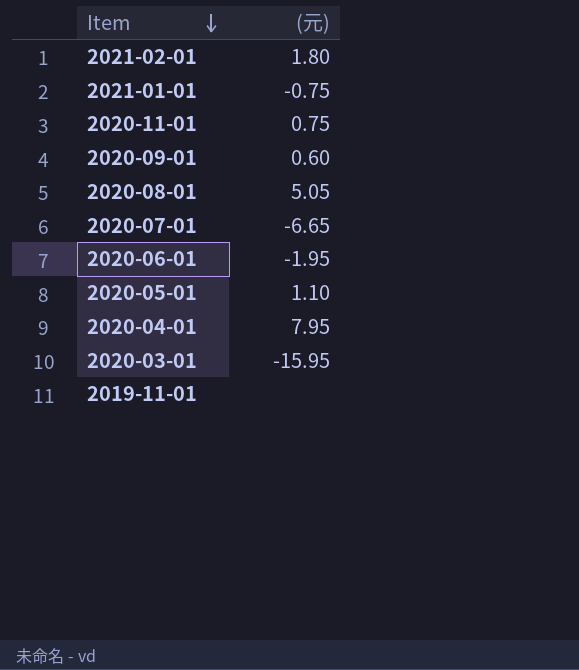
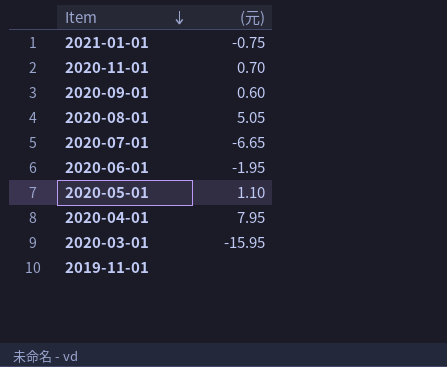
row 2021-02-01: 1.80 -> none
2020-11-01 | (元): 0.75 -> 0.70

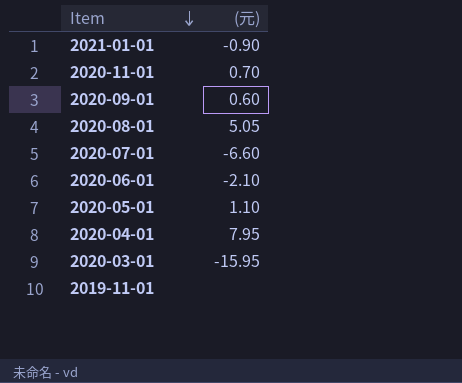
2021-01-01 | (元): -0.75 -> -0.90
2020-07-01 | (元): -6.65 -> -6.60
2020-06-01 | (元): -1.95 -> -2.10

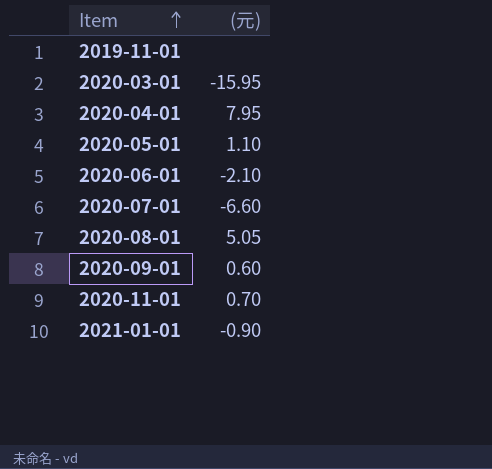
row order: Item descending -> Item ascending

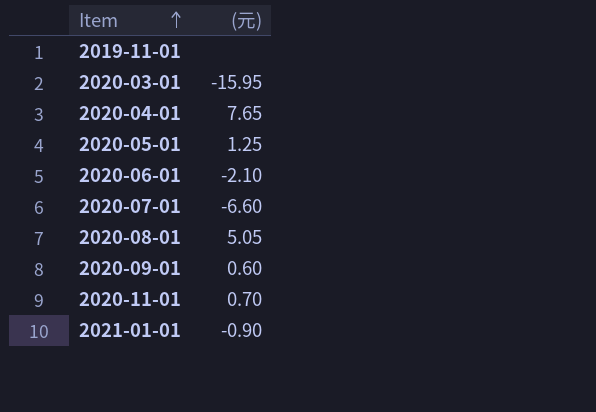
2020-04-01 | (元): 7.95 -> 7.65
2020-05-01 | (元): 1.10 -> 1.25

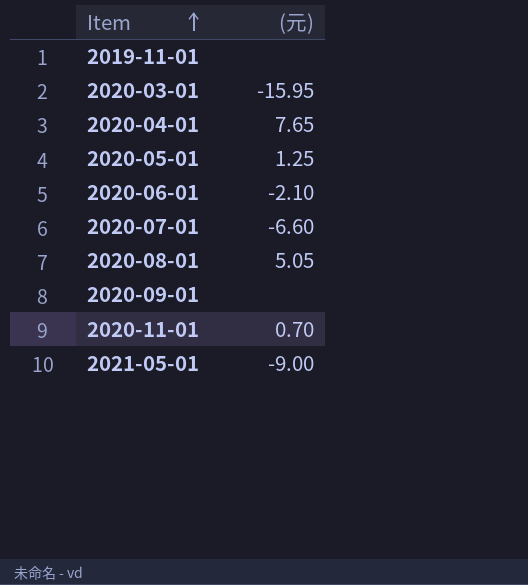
row 2021-01-01: -0.90 -> none
2020-09-01 | (元): 0.60 -> none
row 2021-05-01: none -> -9.00

